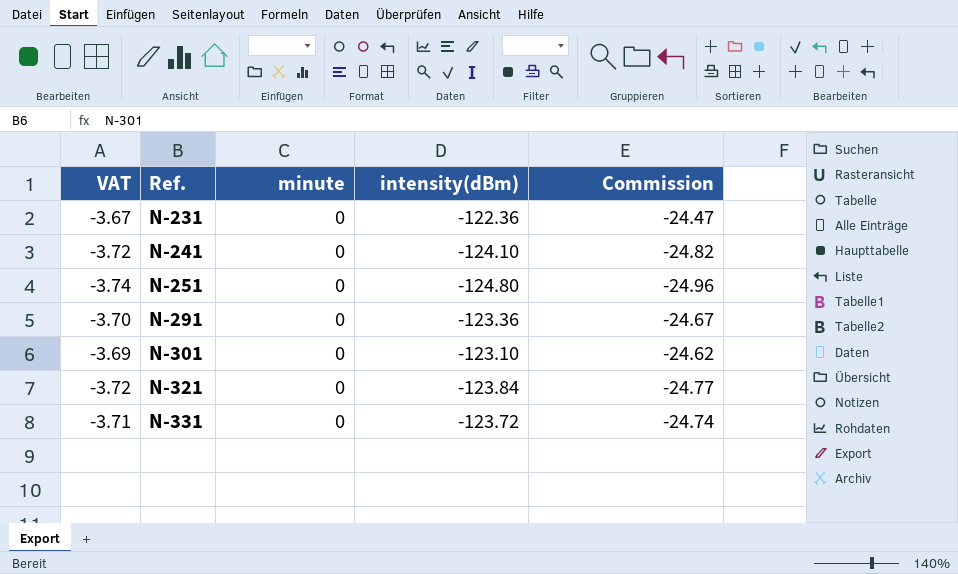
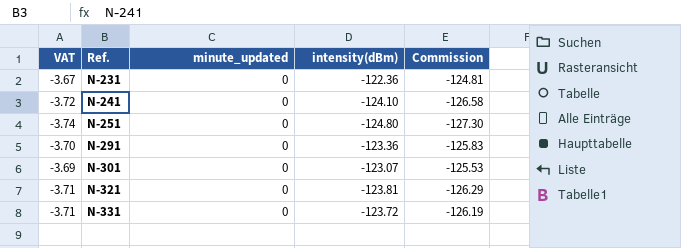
column name: minute -> minute_updated
column Commission | formula: [intensity(dBm)] * 0.2 -> [intensity(dBm)] * 1.02
N-301 | intensity(dBm): -123.10 -> -123.07
N-321 | VAT: -3.72 -> -3.71
N-321 | intensity(dBm): -123.84 -> -123.81

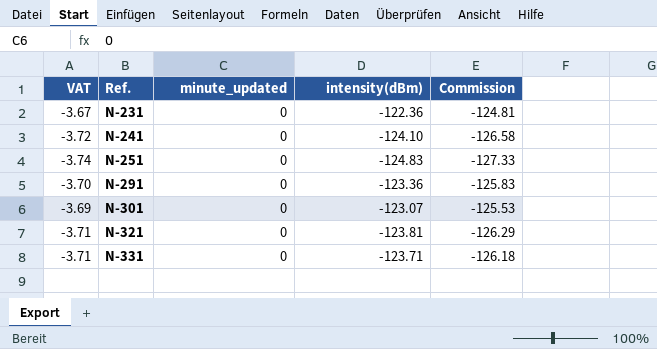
N-251 | intensity(dBm): -124.80 -> -124.83
N-251 | Commission: -127.30 -> -127.33
N-331 | intensity(dBm): -123.72 -> -123.71
N-331 | Commission: -126.19 -> -126.18

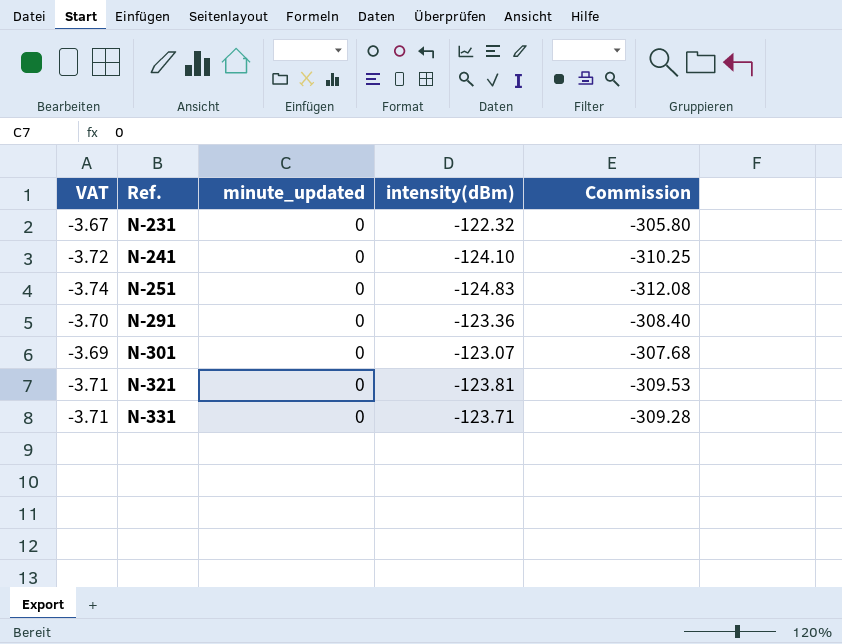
column Commission | formula: [intensity(dBm)] * 1.02 -> [intensity(dBm)] * 2.5
N-231 | intensity(dBm): -122.36 -> -122.32

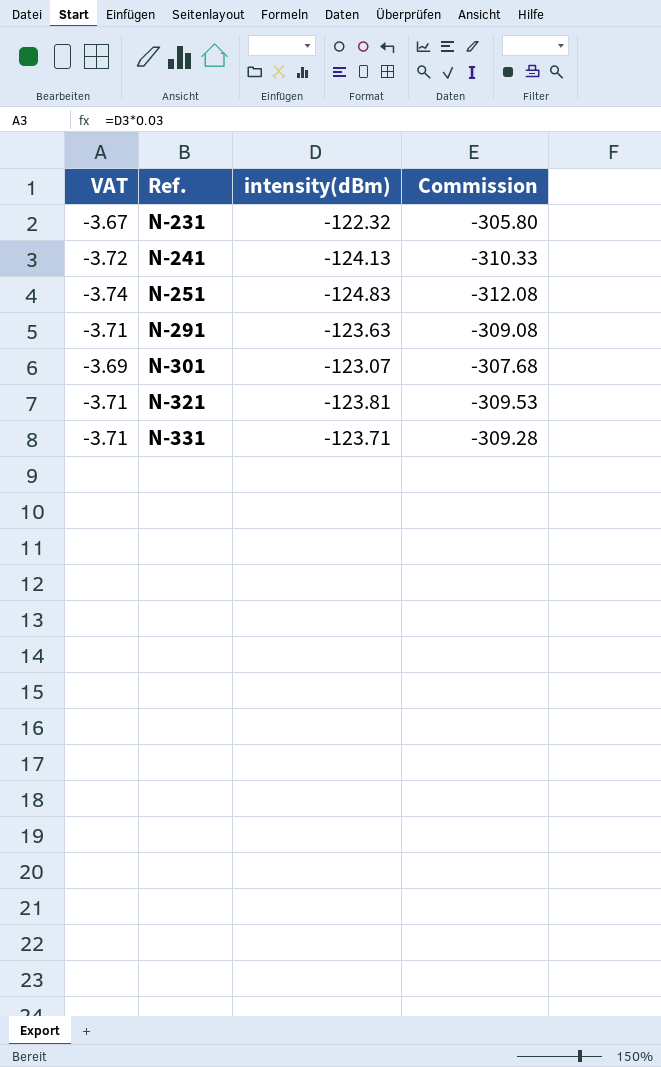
column minute_updated | position: 3 -> none
N-241 | intensity(dBm): -124.10 -> -124.13
N-241 | Commission: -310.25 -> -310.33
N-291 | VAT: -3.70 -> -3.71
N-291 | intensity(dBm): -123.36 -> -123.63
N-291 | Commission: -308.40 -> -309.08

